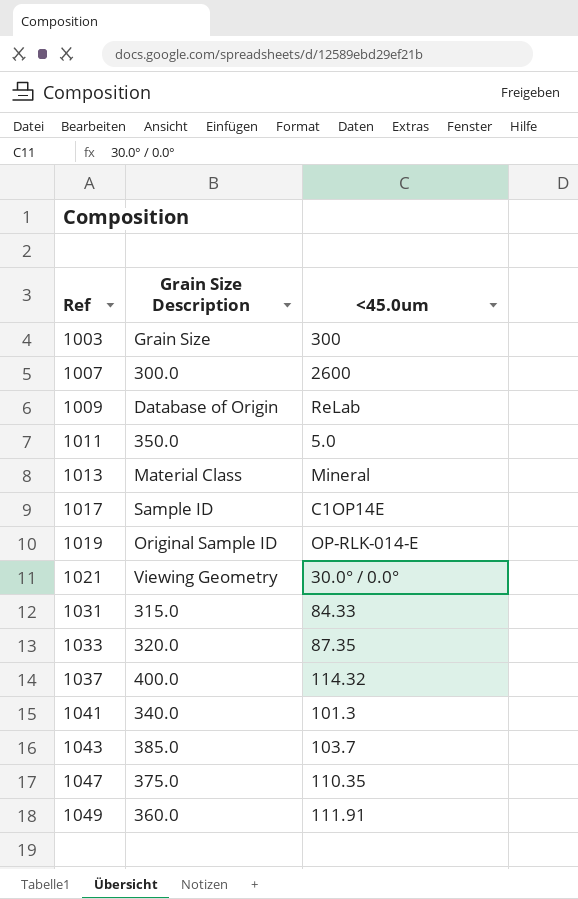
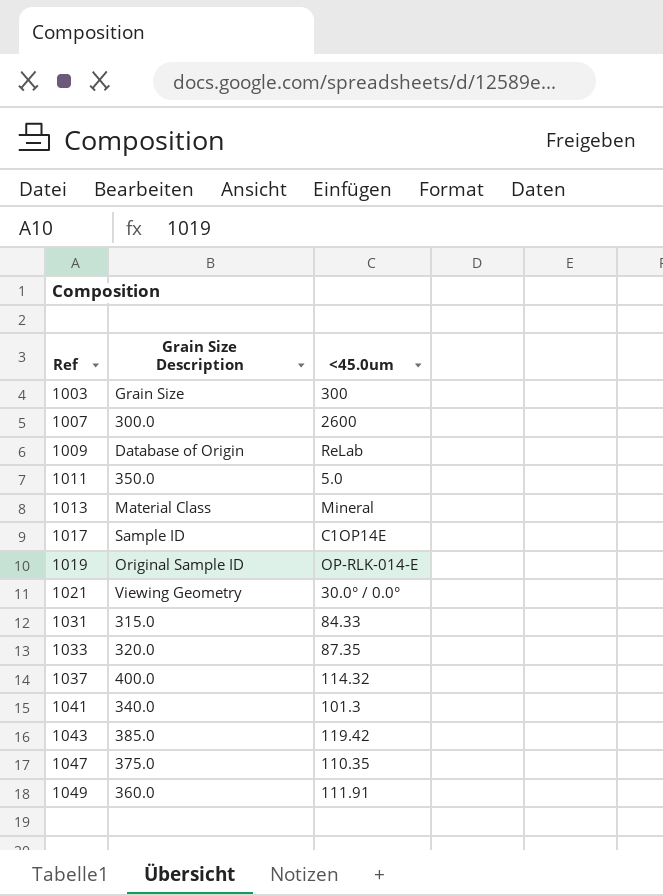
1043 | <45.0um: 103.7 -> 119.42

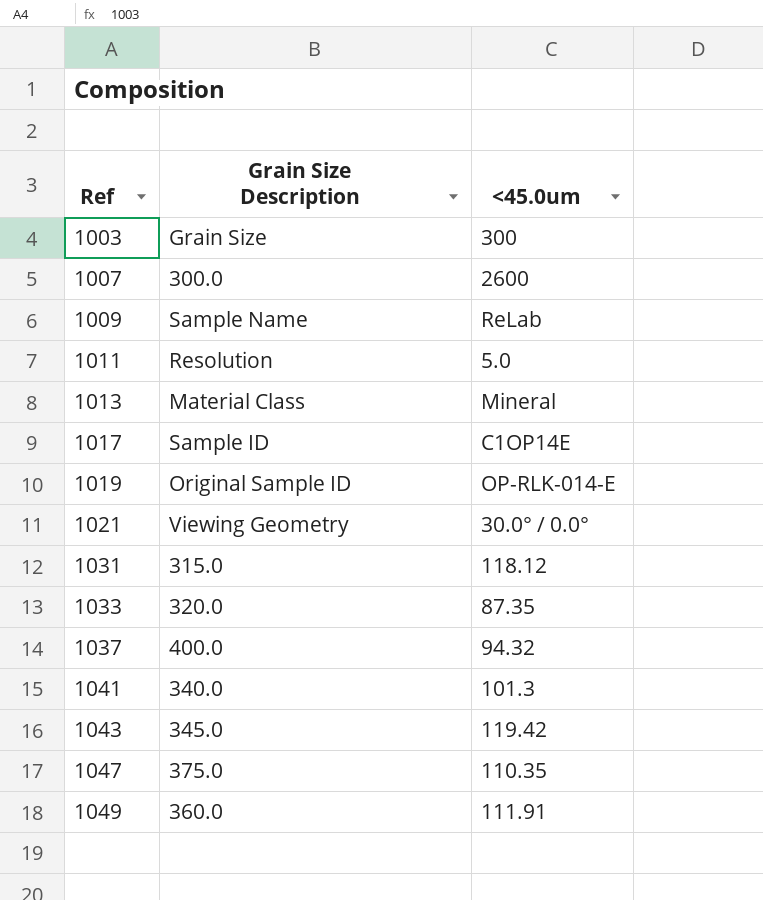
1009 | Grain Size Description: Database of Origin -> Sample Name
1011 | Grain Size Description: 350.0 -> Resolution
1031 | <45.0um: 84.33 -> 118.12
1037 | <45.0um: 114.32 -> 94.32
1043 | Grain Size Description: 385.0 -> 345.0

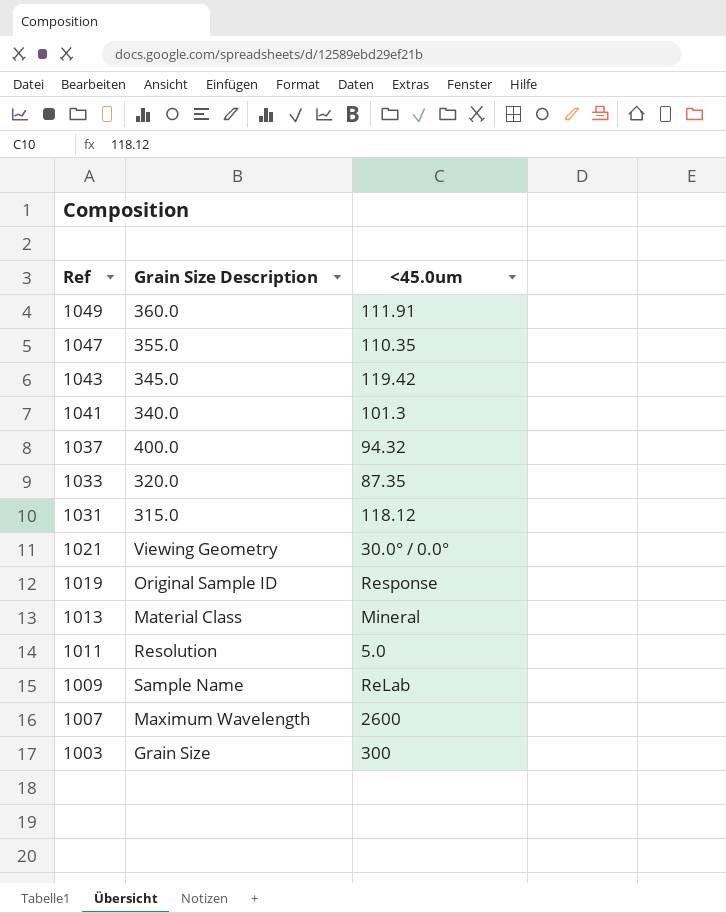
row order: Ref ascending -> Ref descending
row 1017: Sample ID | C1OP14E -> none
1047 | Grain Size Description: 375.0 -> 355.0
1019 | <45.0um: OP-RLK-014-E -> Response
1007 | Grain Size Description: 300.0 -> Maximum Wavelength

